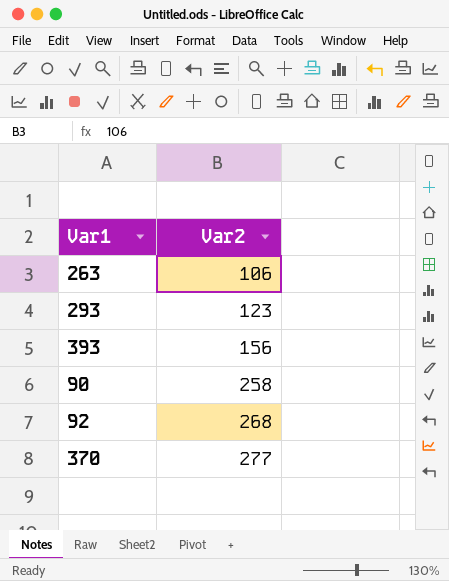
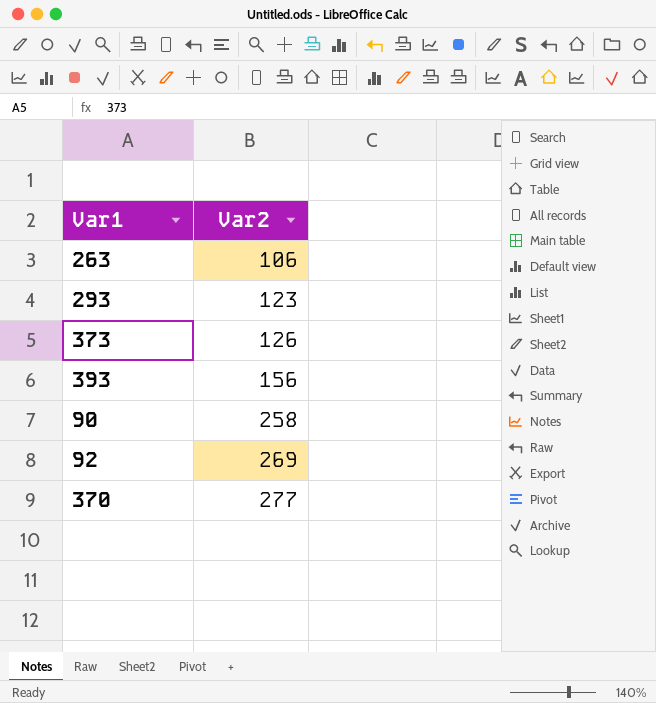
row 373: none -> 126
92 | Var2: 268 -> 269

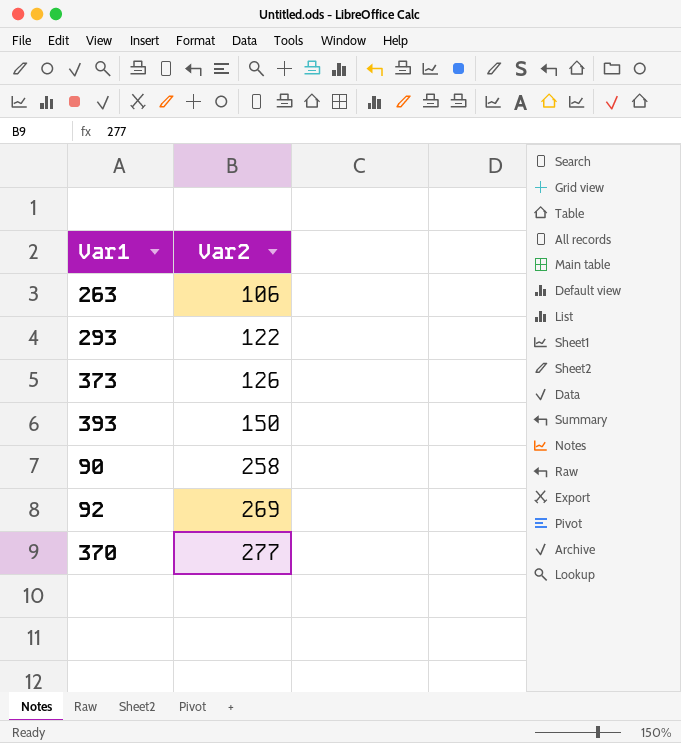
293 | Var2: 123 -> 122
393 | Var2: 156 -> 150

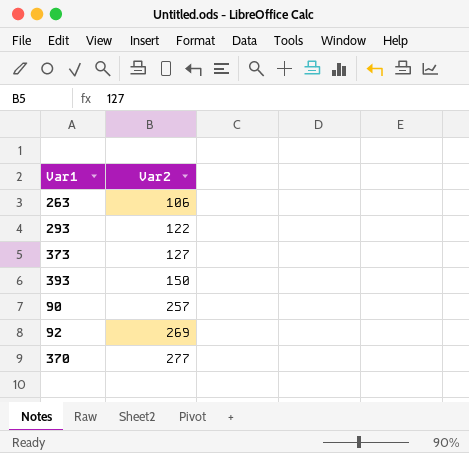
373 | Var2: 126 -> 127
90 | Var2: 258 -> 257

